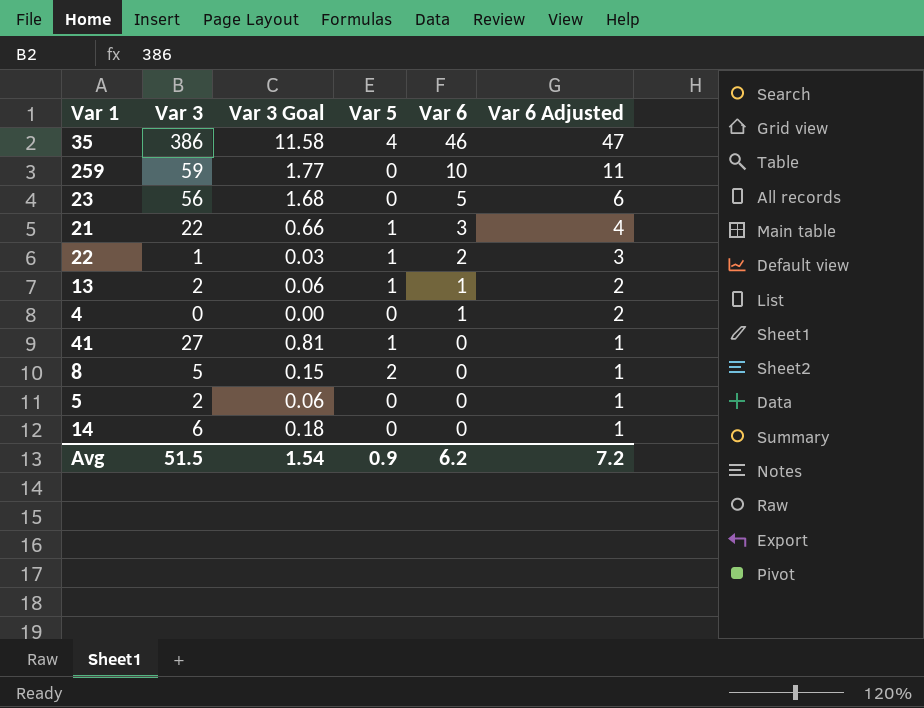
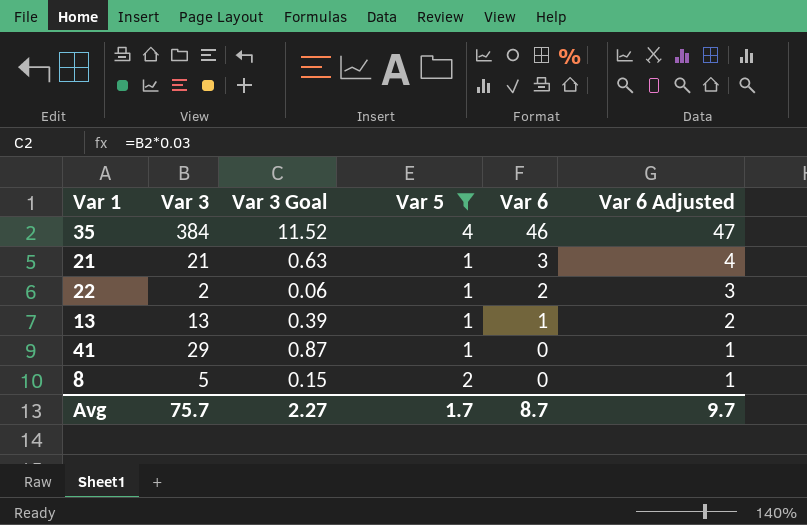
filter: none -> Var 5 != 0
35 | Var 3: 386 -> 384
35 | Var 3 Goal: 11.58 -> 11.52
21 | Var 3: 22 -> 21
21 | Var 3 Goal: 0.66 -> 0.63
22 | Var 3: 1 -> 2
22 | Var 3 Goal: 0.03 -> 0.06
13 | Var 3: 2 -> 13
13 | Var 3 Goal: 0.06 -> 0.39
41 | Var 3: 27 -> 29
41 | Var 3 Goal: 0.81 -> 0.87
Avg | Var 3: 51.5 -> 75.7
Avg | Var 3 Goal: 1.54 -> 2.27
Avg | Var 5: 0.9 -> 1.7
Avg | Var 6: 6.2 -> 8.7
Avg | Var 6 Adjusted: 7.2 -> 9.7

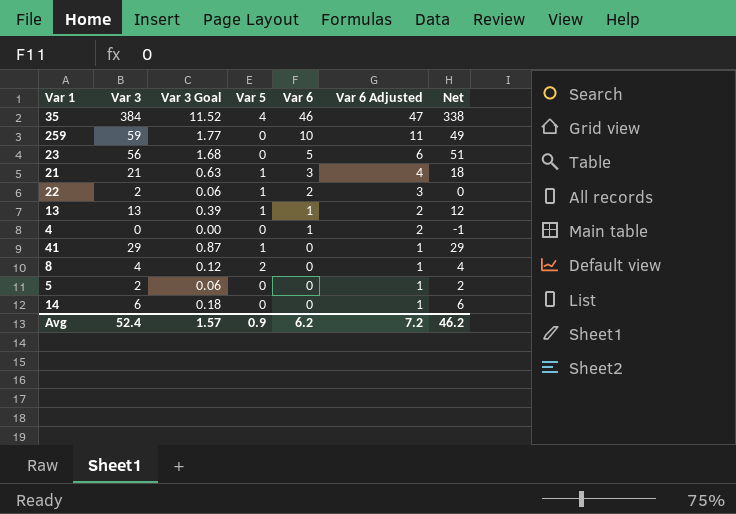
filter: Var 5 != 0 -> none
column Net | formula: none -> [Var 3] - [Var 6]
8 | Var 3: 5 -> 4
8 | Var 3 Goal: 0.15 -> 0.12
Avg | Var 3: 75.7 -> 52.4
Avg | Var 3 Goal: 2.27 -> 1.57
Avg | Var 5: 1.7 -> 0.9
Avg | Var 6: 8.7 -> 6.2
Avg | Var 6 Adjusted: 9.7 -> 7.2

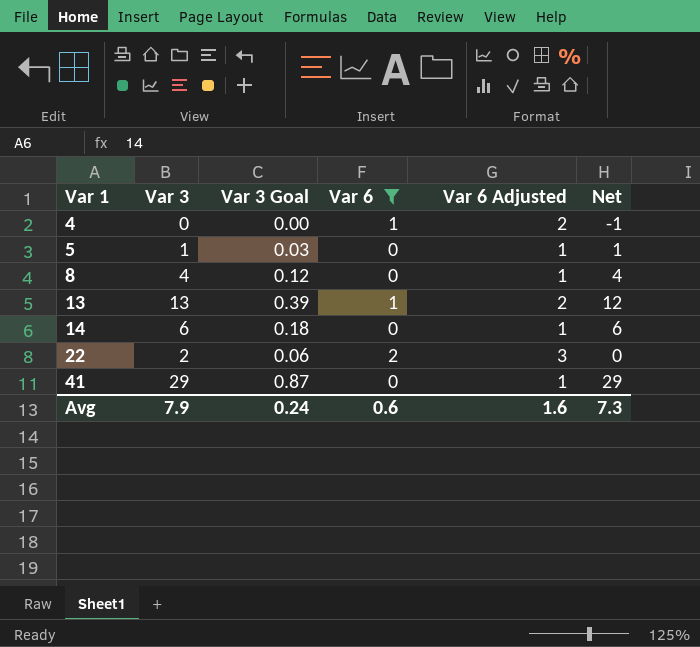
filter: none -> Var 6 <= 2
row order: Var 6 descending -> Var 1 ascending
column Var 5 | position: 4 -> none
5 | Var 3: 2 -> 1
5 | Var 3 Goal: 0.06 -> 0.03
5 | Net: 2 -> 1
Avg | Var 3: 52.4 -> 7.9
Avg | Var 3 Goal: 1.57 -> 0.24
Avg | Var 6: 6.2 -> 0.6
Avg | Var 6 Adjusted: 7.2 -> 1.6
Avg | Net: 46.2 -> 7.3

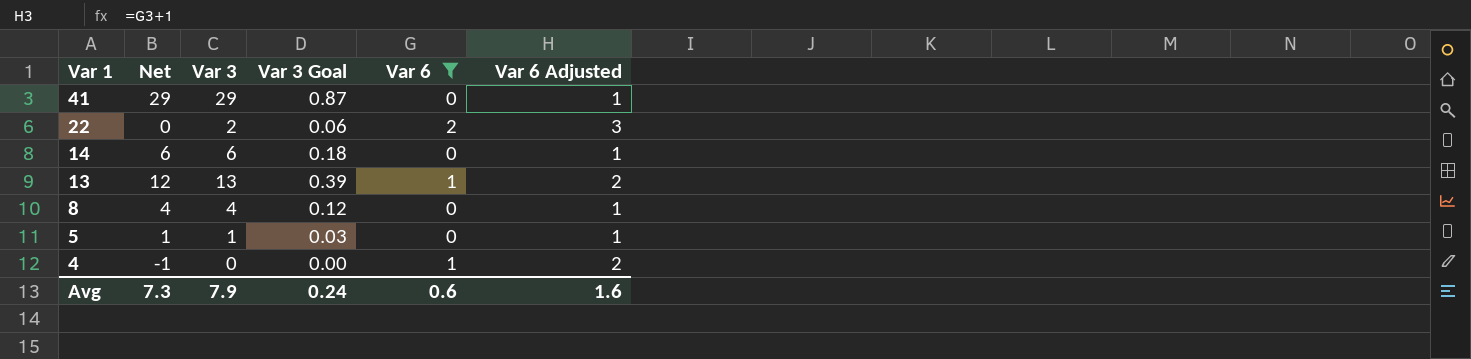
row order: Var 1 ascending -> Var 1 descending
column Net | position: 6 -> 2

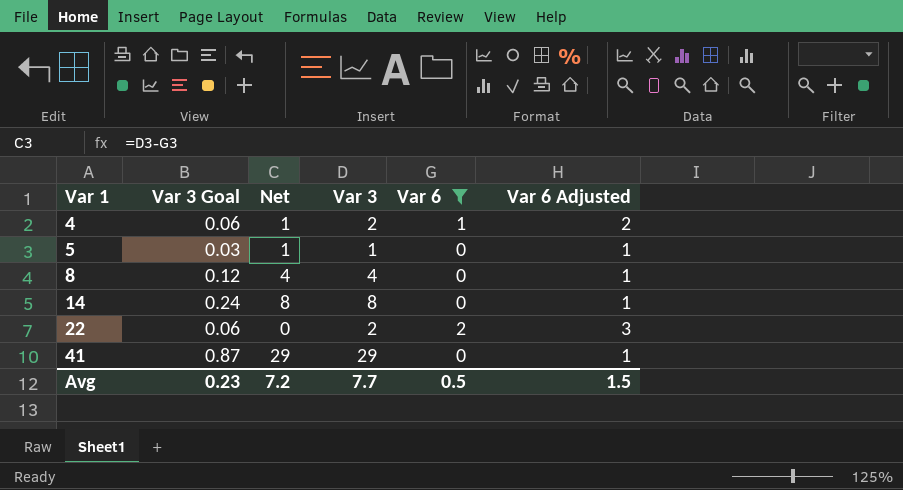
row order: Var 1 descending -> Var 1 ascending
column Var 3 Goal | position: 4 -> 2
row 13: 12 | 13 | 0.39 | 1 | 2 -> none
4 | Var 3 Goal: 0.00 -> 0.06
4 | Net: -1 -> 1
4 | Var 3: 0 -> 2
14 | Var 3 Goal: 0.18 -> 0.24
14 | Net: 6 -> 8
14 | Var 3: 6 -> 8
Avg | Var 3 Goal: 0.24 -> 0.23
Avg | Net: 7.3 -> 7.2
Avg | Var 3: 7.9 -> 7.7
Avg | Var 6: 0.6 -> 0.5
Avg | Var 6 Adjusted: 1.6 -> 1.5

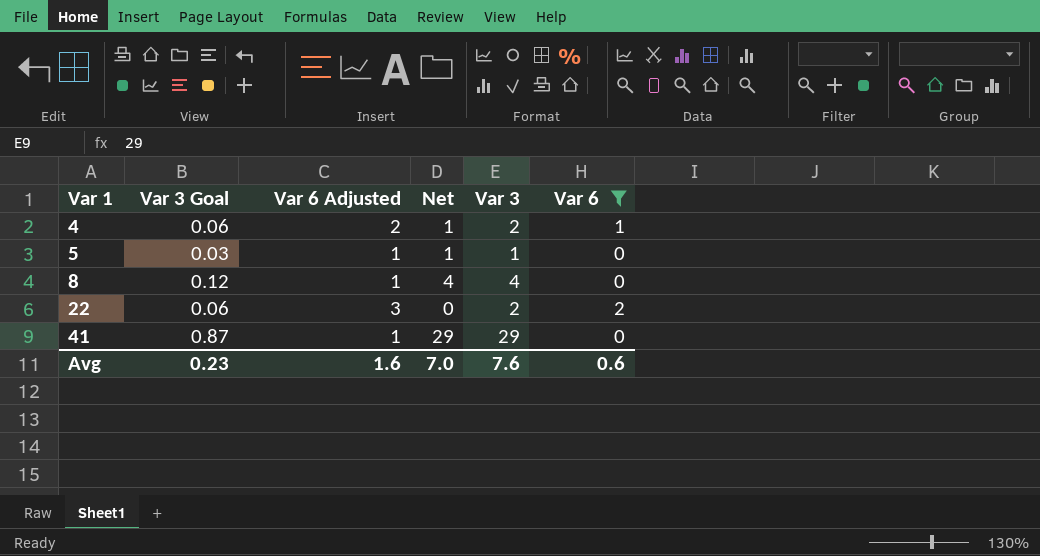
column Var 6 Adjusted | position: 6 -> 3
row 14: 0.24 | 8 | 8 | 0 | 1 -> none
Avg | Var 6 Adjusted: 1.5 -> 1.6
Avg | Net: 7.2 -> 7.0
Avg | Var 3: 7.7 -> 7.6
Avg | Var 6: 0.5 -> 0.6

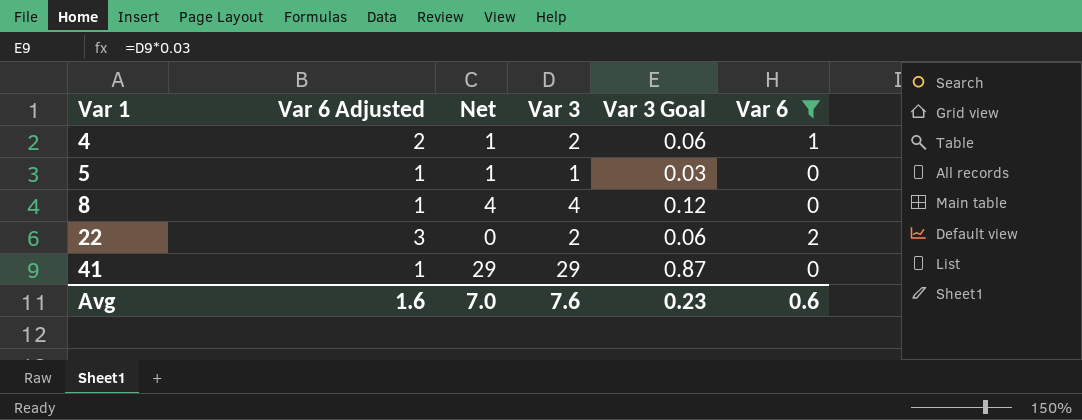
column Var 3 Goal | position: 2 -> 5

